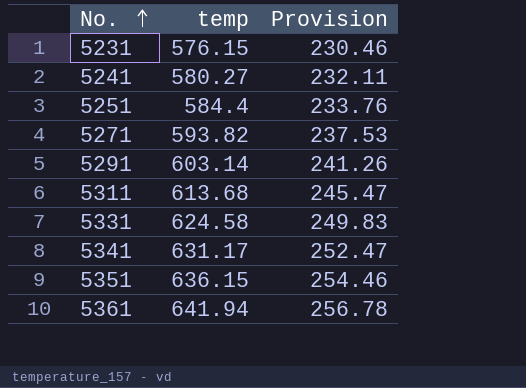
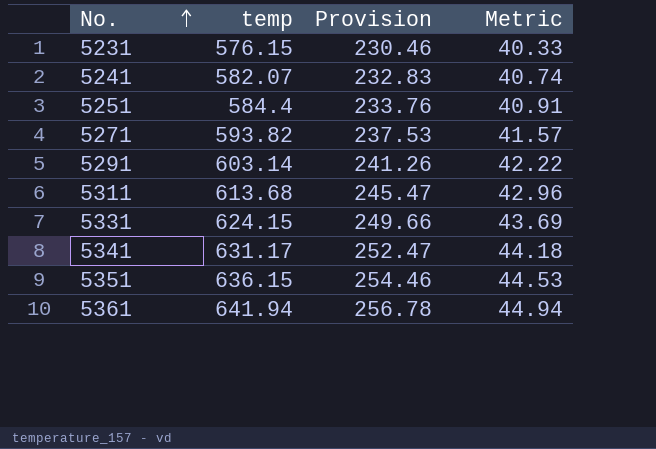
column Metric | formula: none -> [temp] * 0.07
5241 | temp: 580.27 -> 582.07
5241 | Provision: 232.11 -> 232.83
5331 | temp: 624.58 -> 624.15
5331 | Provision: 249.83 -> 249.66

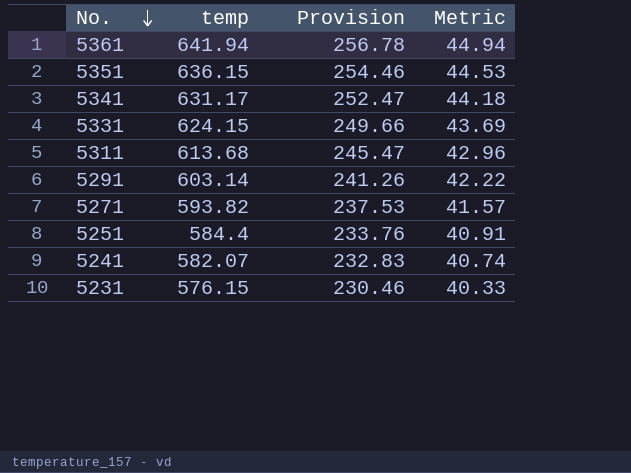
row order: No. ascending -> No. descending

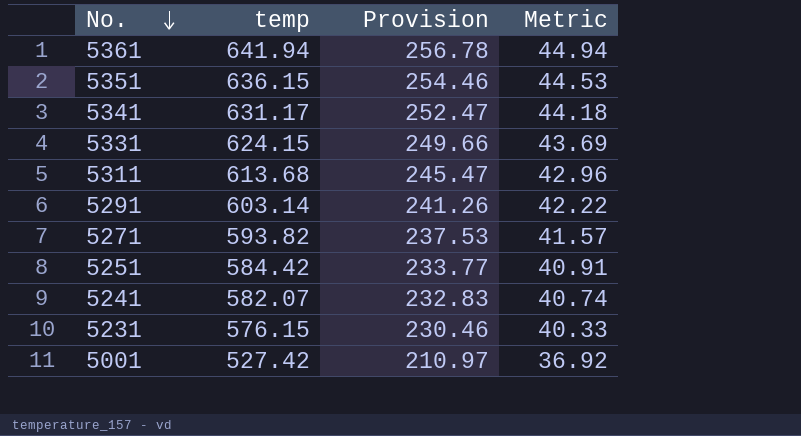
5251 | temp: 584.4 -> 584.42
5251 | Provision: 233.76 -> 233.77
row 5001: none -> 527.42 | 210.97 | 36.92

